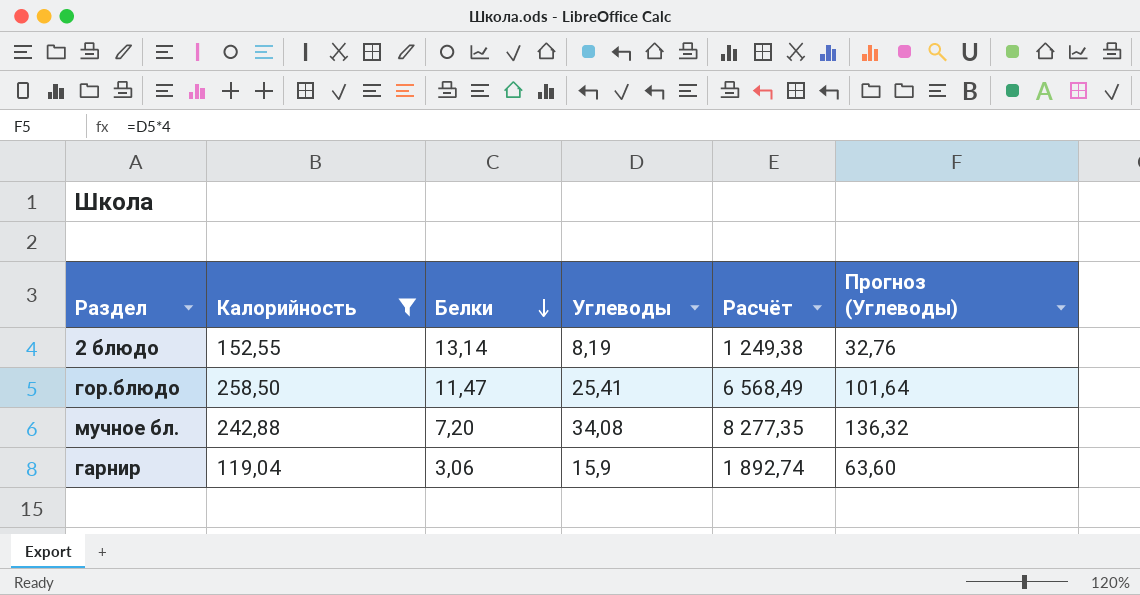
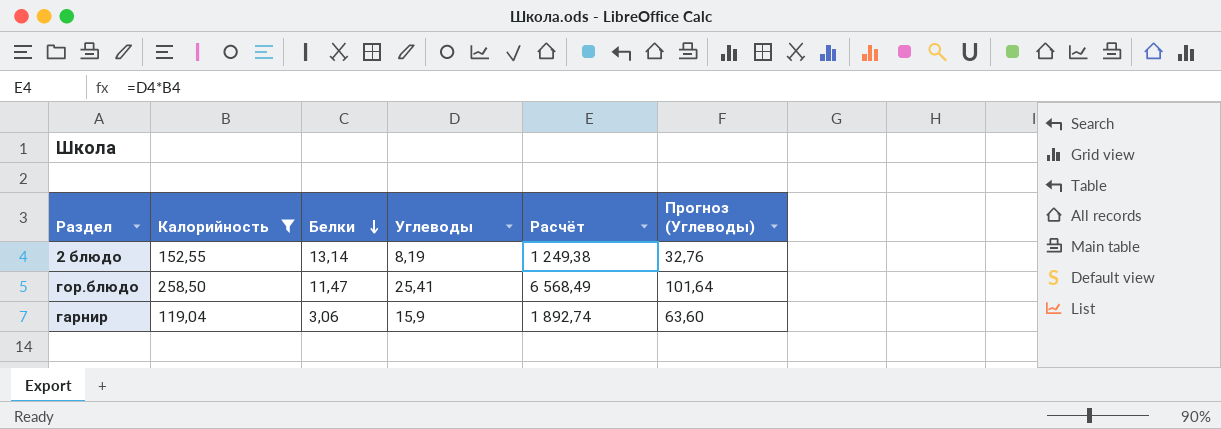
row мучное бл.: 242,88 | 7,20 | 34,08 | 8 277,35 | 136,32 -> none

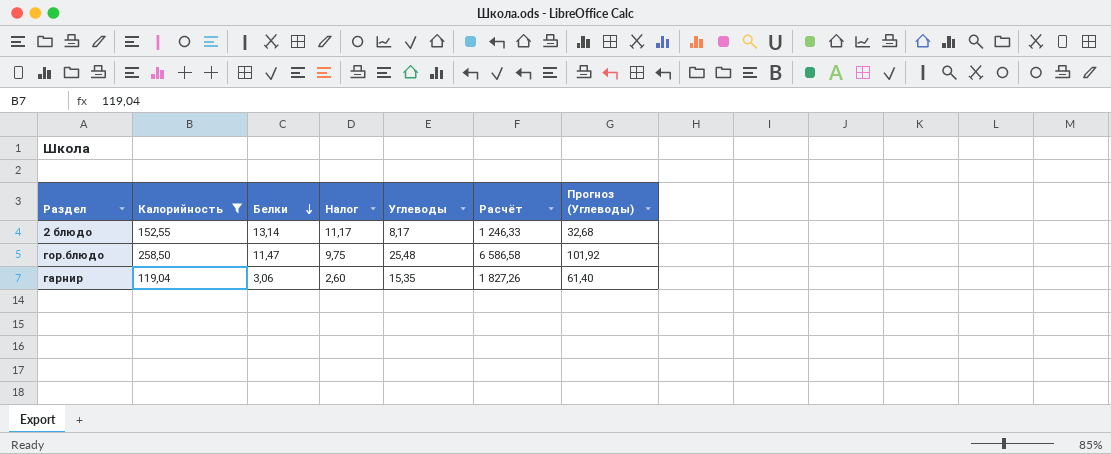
column Налог | formula: none -> [Белки] * 0,85
2 блюдо | Углеводы: 8,19 -> 8,17
2 блюдо | Расчёт: 1 249,38 -> 1 246,33
2 блюдо | Прогноз (Углеводы): 32,76 -> 32,68
гор.блюдо | Углеводы: 25,41 -> 25,48
гор.блюдо | Расчёт: 6 568,49 -> 6 586,58
гор.блюдо | Прогноз (Углеводы): 101,64 -> 101,92
гарнир | Углеводы: 15,9 -> 15,35
гарнир | Расчёт: 1 892,74 -> 1 827,26
гарнир | Прогноз (Углеводы): 63,60 -> 61,40

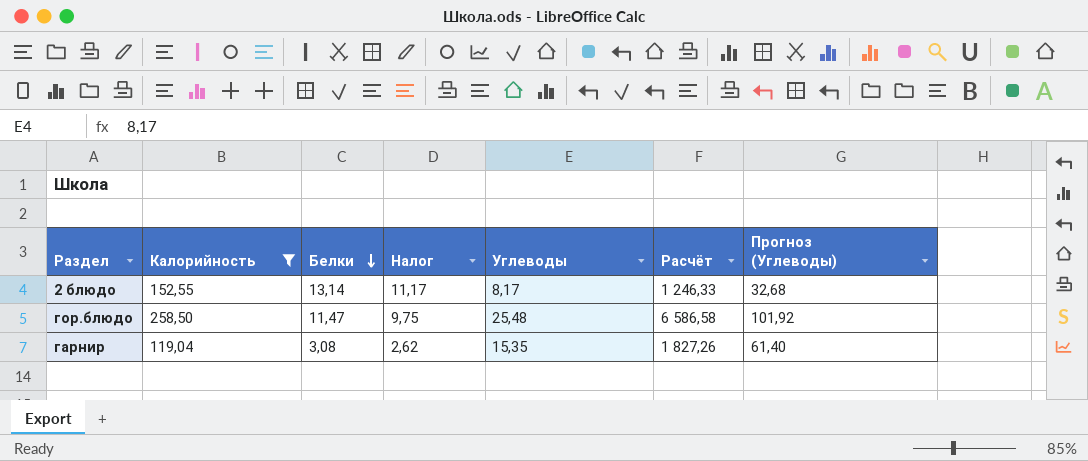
гарнир | Белки: 3,06 -> 3,08
гарнир | Налог: 2,60 -> 2,62

